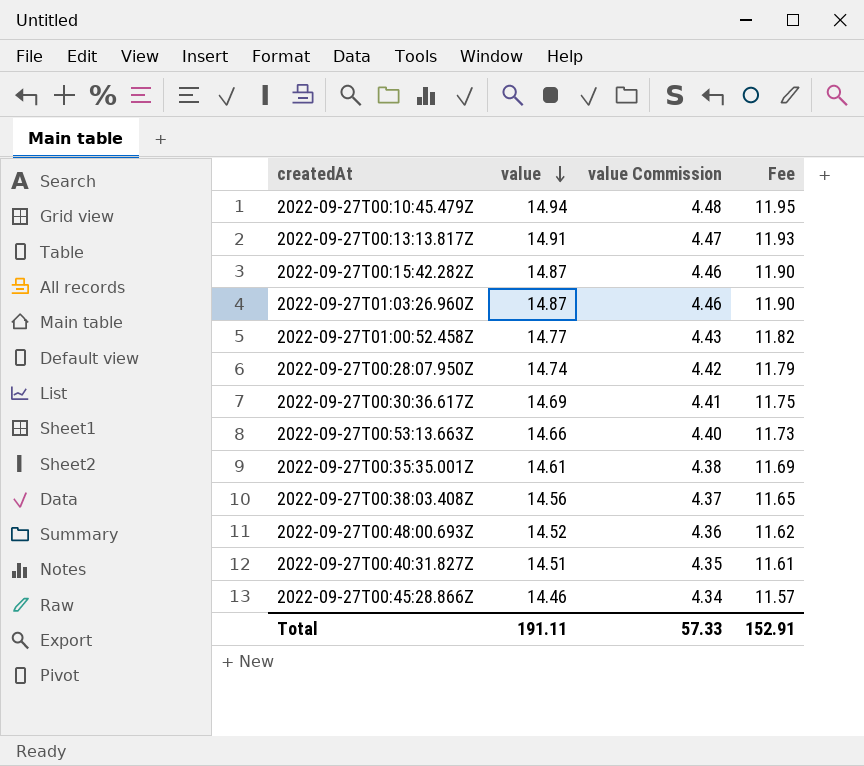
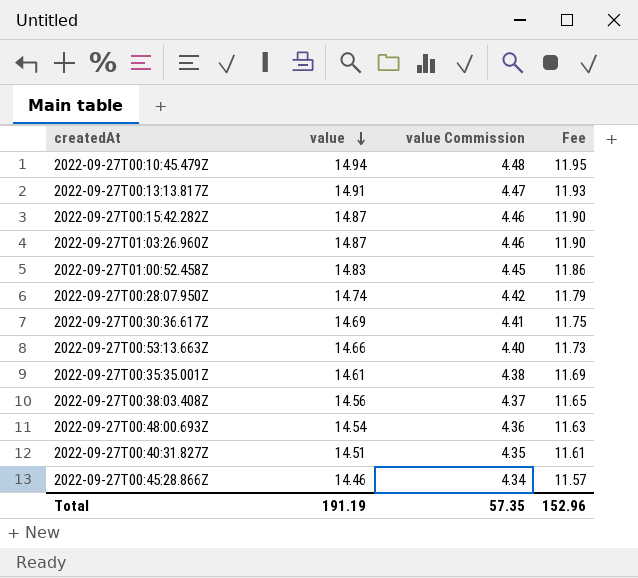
2022-09-27T01:00:52.458Z | value: 14.77 -> 14.83
2022-09-27T01:00:52.458Z | value Commission: 4.43 -> 4.45
2022-09-27T01:00:52.458Z | Fee: 11.82 -> 11.86
2022-09-27T00:48:00.693Z | value: 14.52 -> 14.54
2022-09-27T00:48:00.693Z | Fee: 11.62 -> 11.63
Total | value: 191.11 -> 191.19
Total | value Commission: 57.33 -> 57.35
Total | Fee: 152.91 -> 152.96

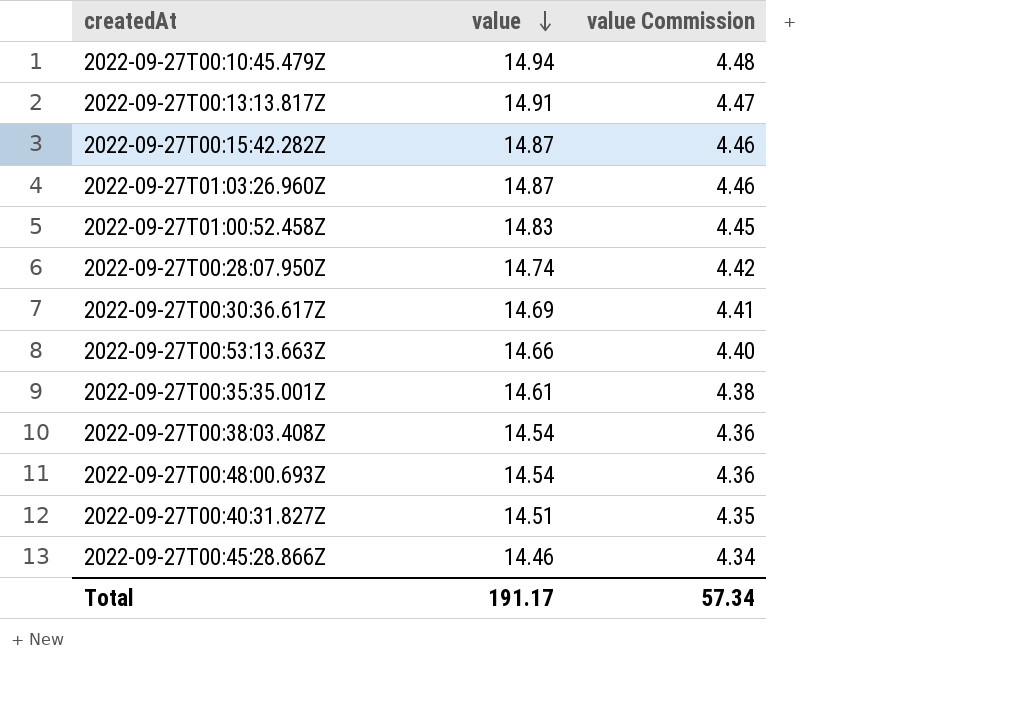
column Fee | formula: [value] * 0.8 -> none
2022-09-27T00:38:03.408Z | value: 14.56 -> 14.54
2022-09-27T00:38:03.408Z | value Commission: 4.37 -> 4.36
Total | value: 191.19 -> 191.17
Total | value Commission: 57.35 -> 57.34

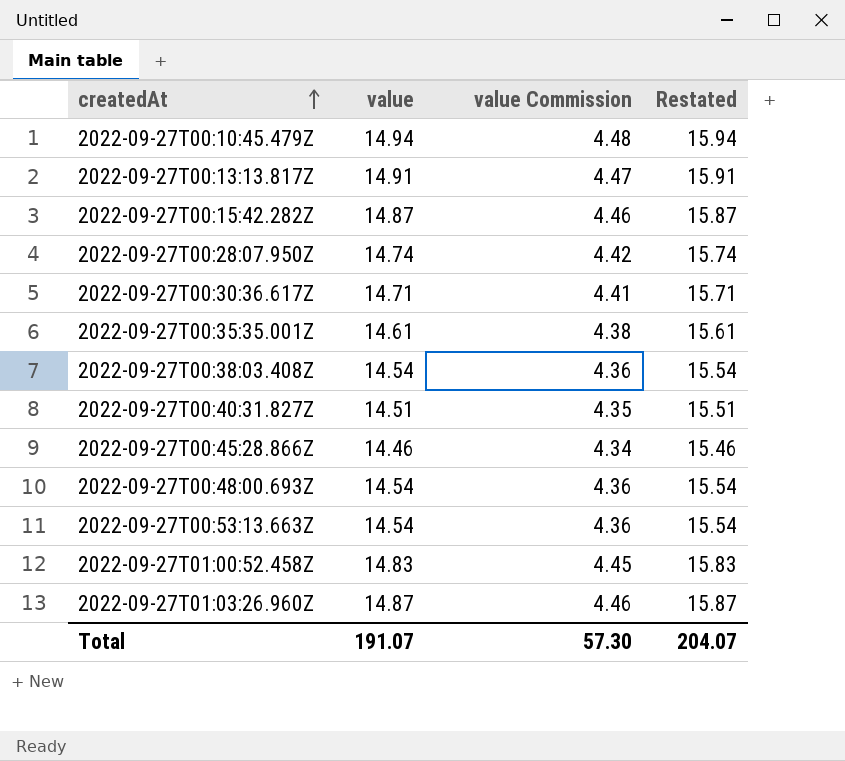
row order: value descending -> createdAt ascending
column Restated | formula: none -> [value] + 1
2022-09-27T00:30:36.617Z | value: 14.69 -> 14.71
2022-09-27T00:53:13.663Z | value: 14.66 -> 14.54
2022-09-27T00:53:13.663Z | value Commission: 4.40 -> 4.36
Total | value: 191.17 -> 191.07
Total | value Commission: 57.34 -> 57.30

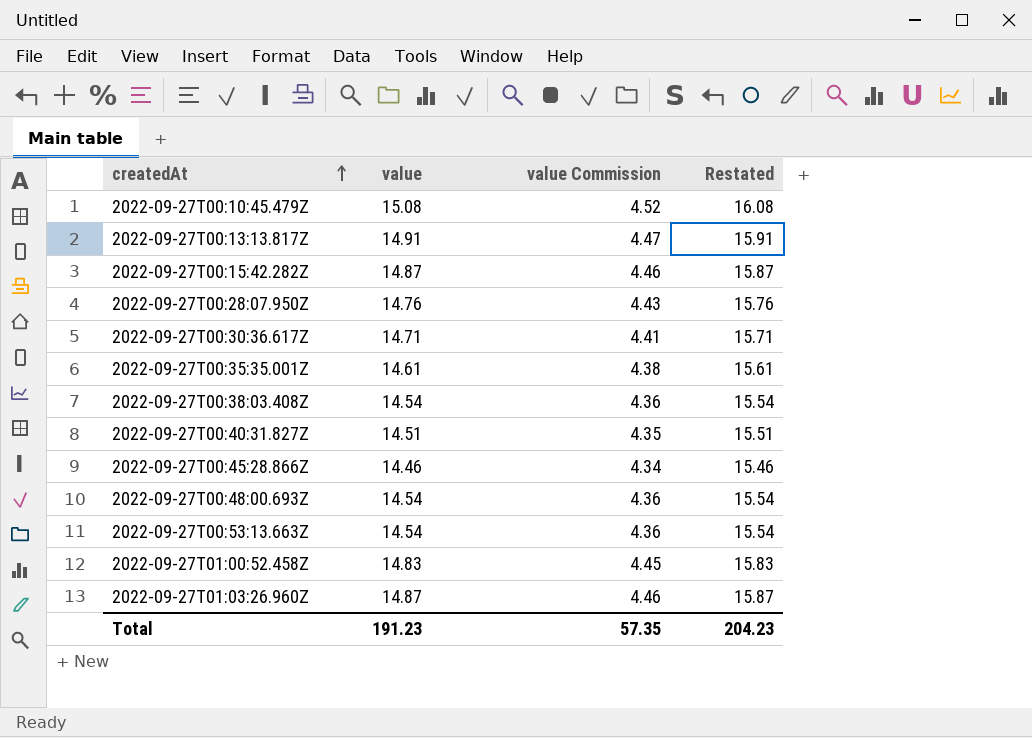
2022-09-27T00:10:45.479Z | value: 14.94 -> 15.08
2022-09-27T00:10:45.479Z | value Commission: 4.48 -> 4.52
2022-09-27T00:10:45.479Z | Restated: 15.94 -> 16.08
2022-09-27T00:28:07.950Z | value: 14.74 -> 14.76
2022-09-27T00:28:07.950Z | value Commission: 4.42 -> 4.43
2022-09-27T00:28:07.950Z | Restated: 15.74 -> 15.76
Total | value: 191.07 -> 191.23
Total | value Commission: 57.30 -> 57.35
Total | Restated: 204.07 -> 204.23

